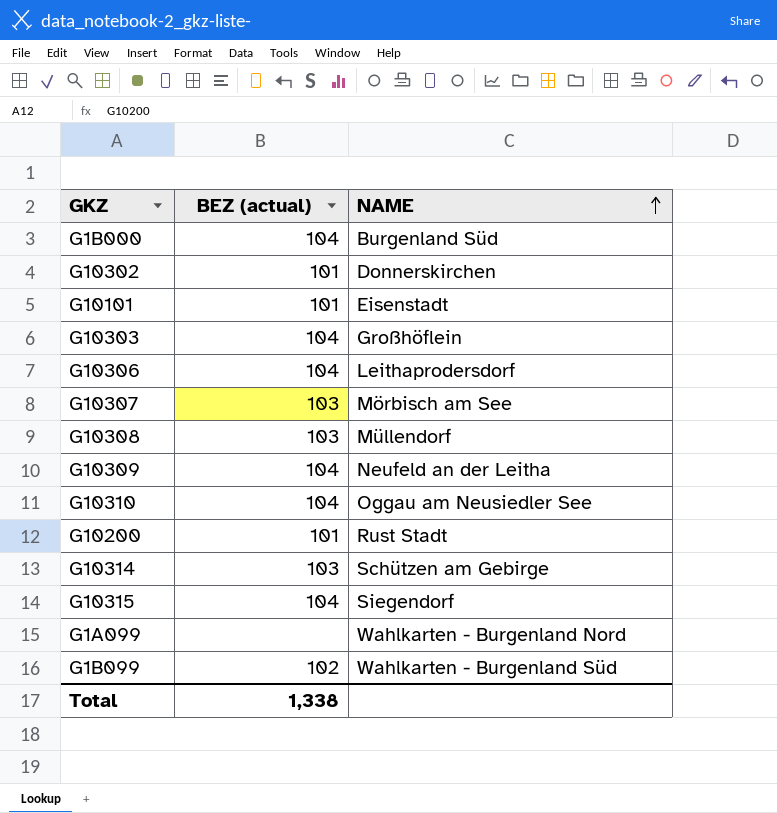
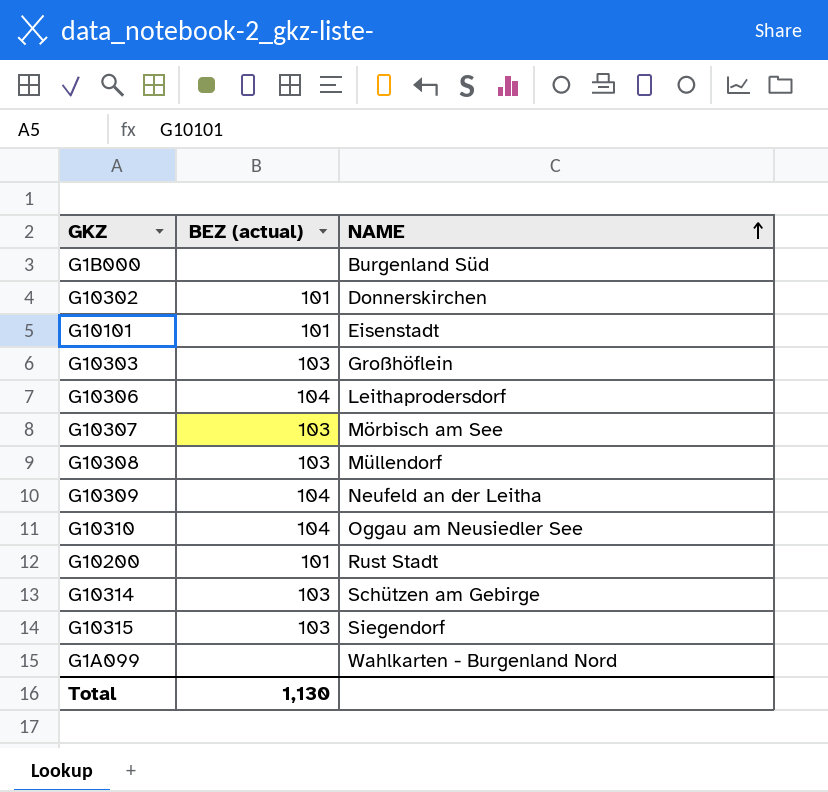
row G1B099: 102 | Wahlkarten - Burgenland Süd -> none
G1B000 | BEZ (actual): 104 -> none
G10303 | BEZ (actual): 104 -> 103
G10315 | BEZ (actual): 104 -> 103
Total | BEZ (actual): 1,338 -> 1,130

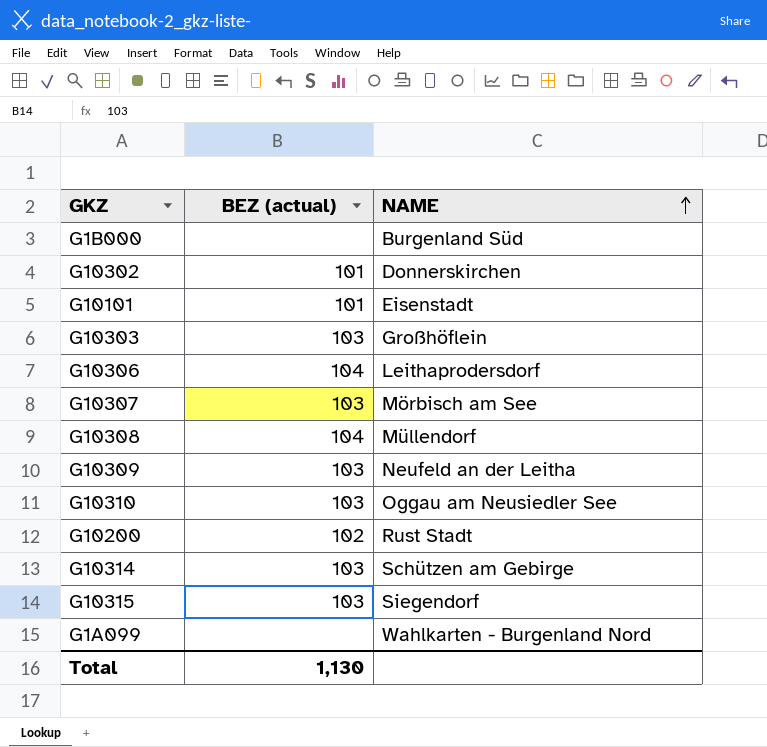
G10308 | BEZ (actual): 103 -> 104
G10309 | BEZ (actual): 104 -> 103
G10310 | BEZ (actual): 104 -> 103
G10200 | BEZ (actual): 101 -> 102

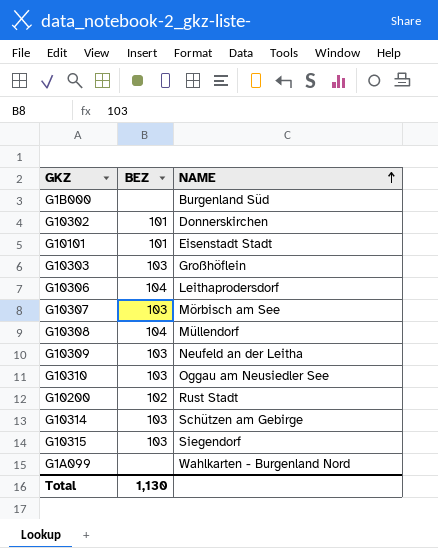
column name: BEZ (actual) -> BEZ
G10101 | NAME: Eisenstadt -> Eisenstadt Stadt

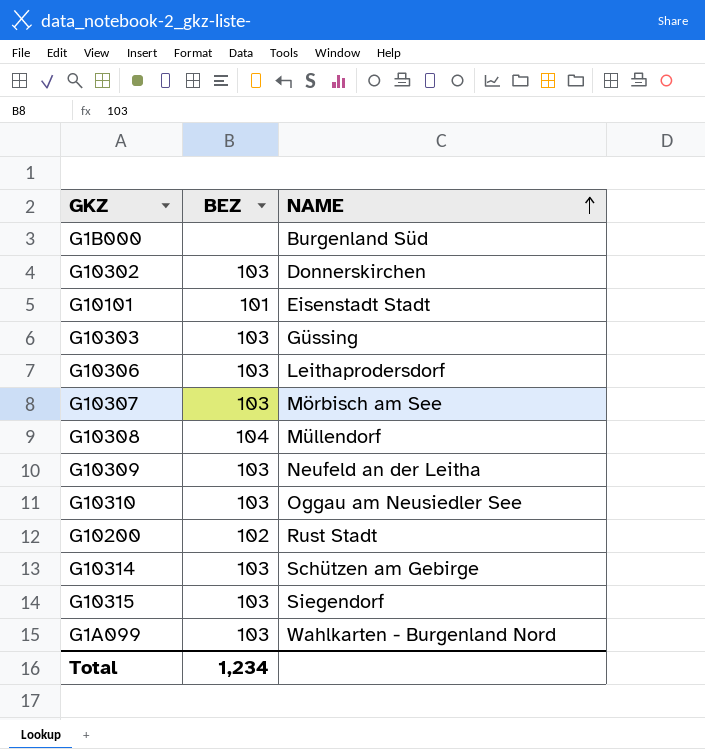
G10302 | BEZ: 101 -> 103
G10303 | NAME: Großhöflein -> Güssing
G10306 | BEZ: 104 -> 103
G1A099 | BEZ: none -> 103
Total | BEZ: 1,130 -> 1,234

